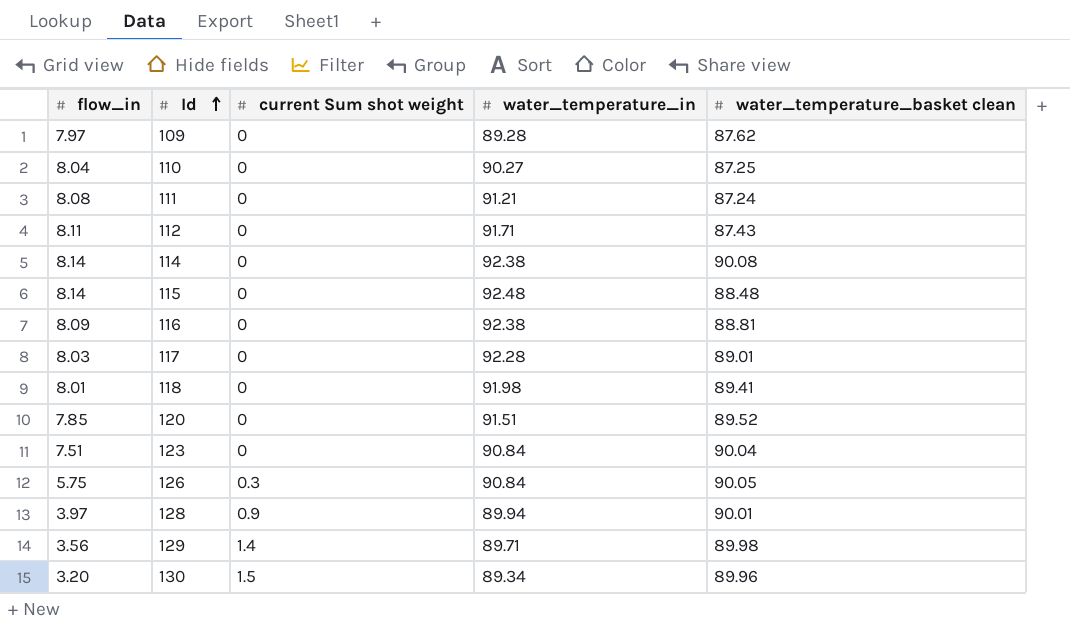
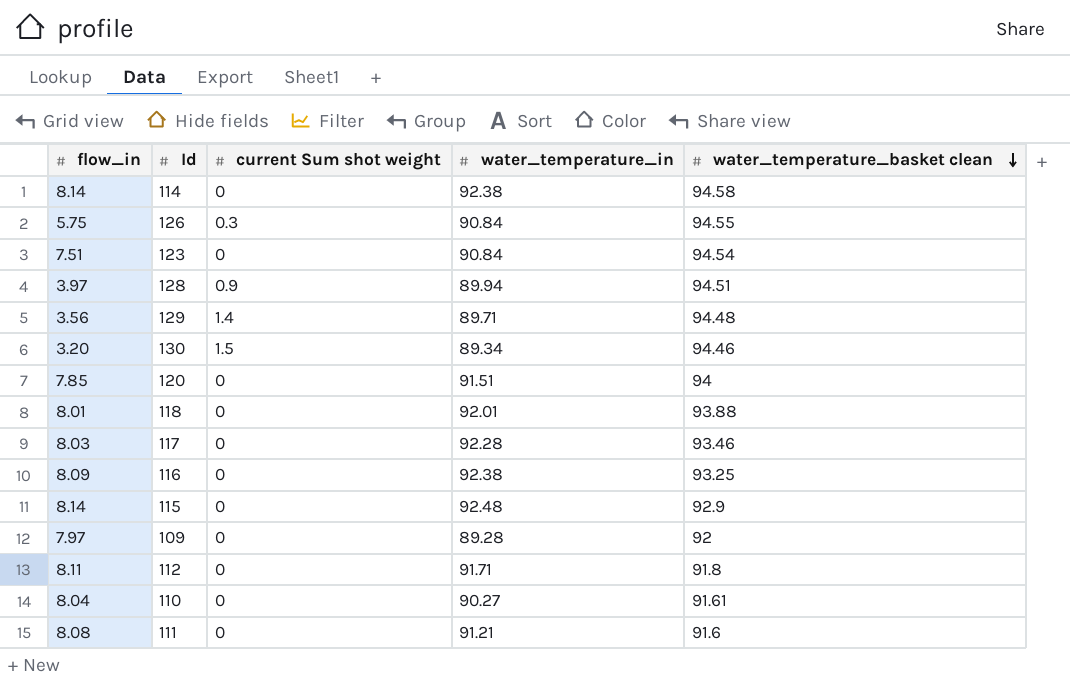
row order: Id ascending -> water_temperature_basket clean descending
114 | water_temperature_basket clean: 90.08 -> 94.58
126 | water_temperature_basket clean: 90.05 -> 94.55
123 | water_temperature_basket clean: 90.04 -> 94.54
128 | water_temperature_basket clean: 90.01 -> 94.51
129 | water_temperature_basket clean: 89.98 -> 94.48
130 | water_temperature_basket clean: 89.96 -> 94.46
120 | water_temperature_basket clean: 89.52 -> 94
118 | water_temperature_in: 91.98 -> 92.01
118 | water_temperature_basket clean: 89.41 -> 93.88
117 | water_temperature_basket clean: 89.01 -> 93.46
116 | water_temperature_basket clean: 88.81 -> 93.25
115 | water_temperature_basket clean: 88.48 -> 92.9
109 | water_temperature_basket clean: 87.62 -> 92
112 | water_temperature_basket clean: 87.43 -> 91.8
110 | water_temperature_basket clean: 87.25 -> 91.61
111 | water_temperature_basket clean: 87.24 -> 91.6

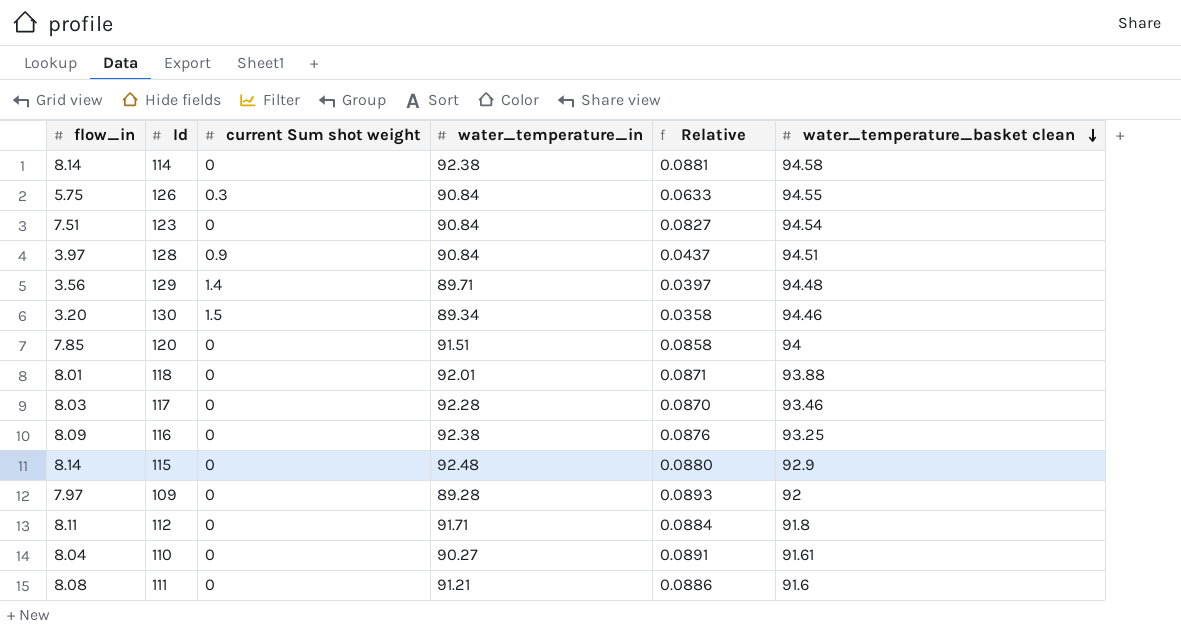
column Relative | formula: none -> [flow_in] / [water_temperature_in]
128 | water_temperature_in: 89.94 -> 90.84

